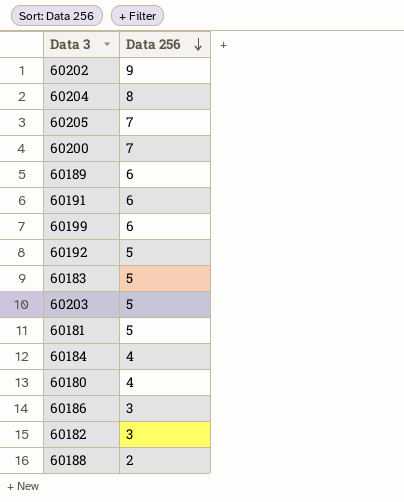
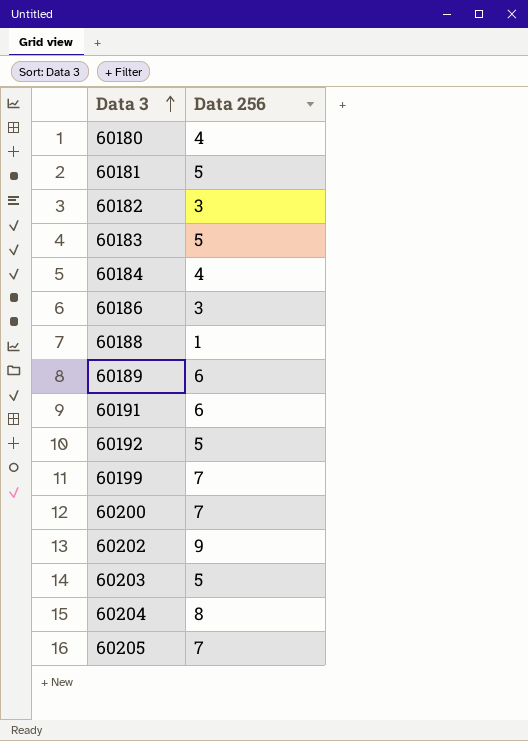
row order: Data 256 descending -> Data 3 ascending
60188 | Data 256: 2 -> 1
60199 | Data 256: 6 -> 7

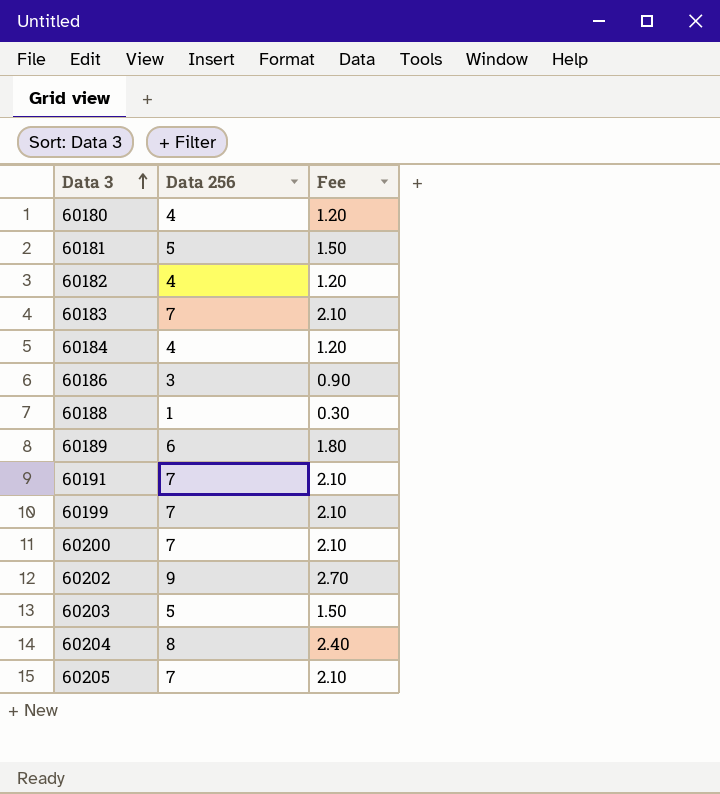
column Fee | formula: none -> [Data 256] * 0.3
row 60192: 5 -> none
60182 | Data 256: 3 -> 4
60183 | Data 256: 5 -> 7
60191 | Data 256: 6 -> 7

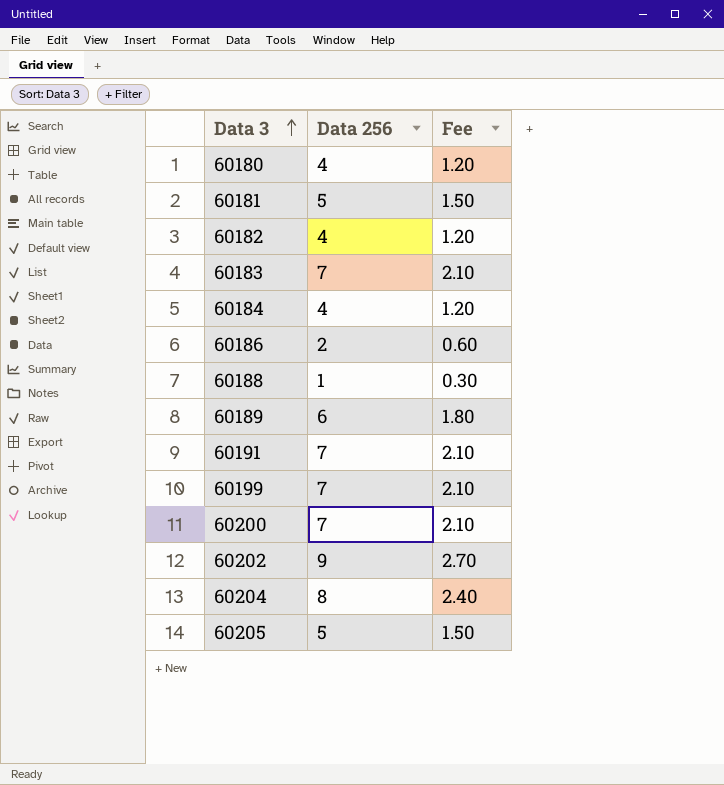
row 60203: 5 | 1.50 -> none
60186 | Data 256: 3 -> 2
60186 | Fee: 0.90 -> 0.60
60205 | Data 256: 7 -> 5
60205 | Fee: 2.10 -> 1.50

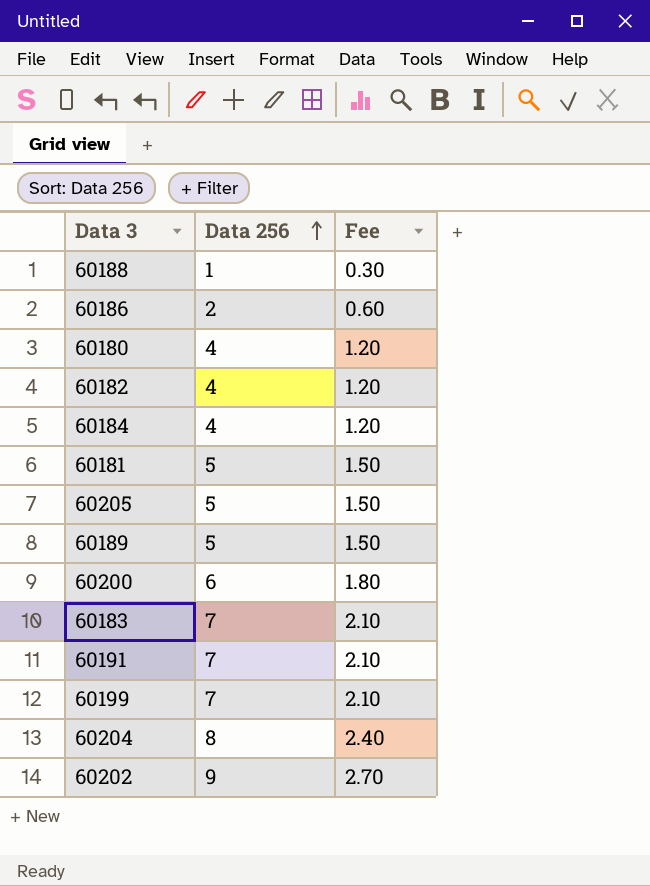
row order: Data 3 ascending -> Data 256 ascending
60189 | Data 256: 6 -> 5
60189 | Fee: 1.80 -> 1.50
60200 | Data 256: 7 -> 6
60200 | Fee: 2.10 -> 1.80

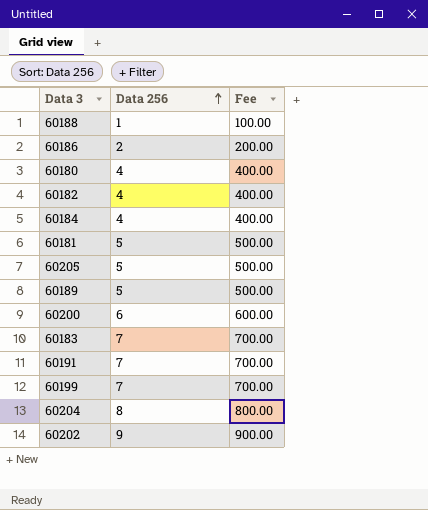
column Fee | formula: [Data 256] * 0.3 -> [Data 256] * 100

